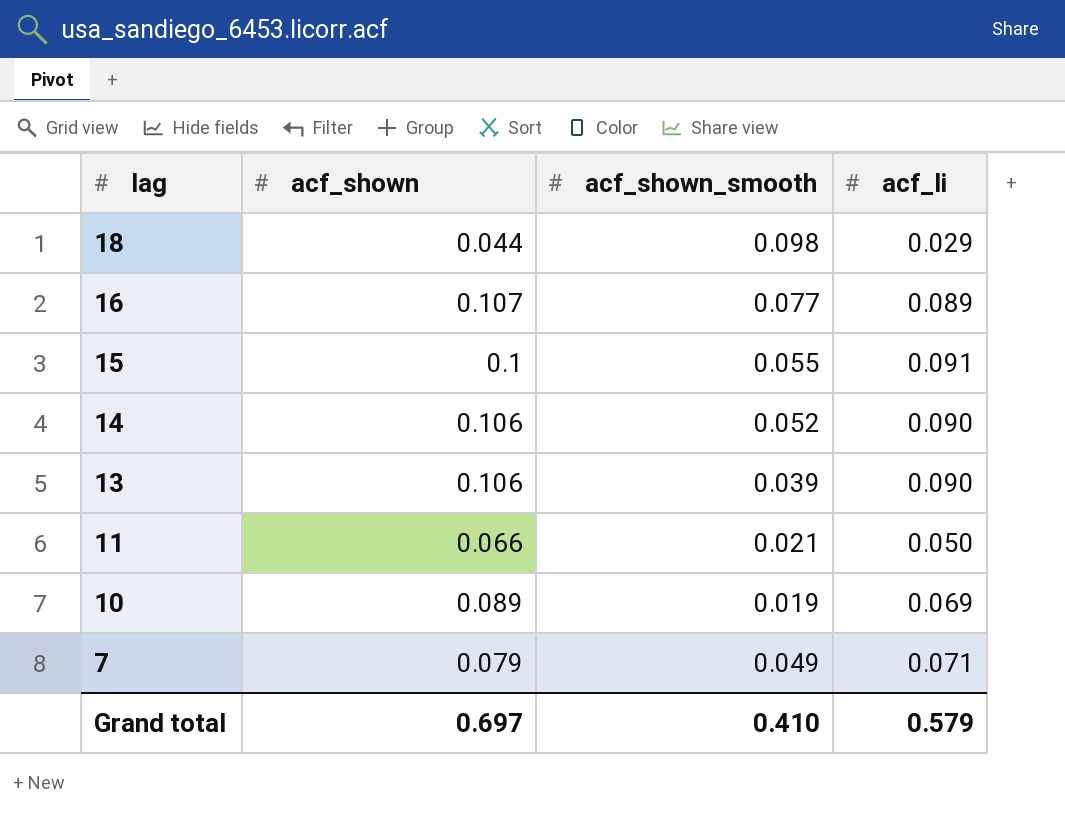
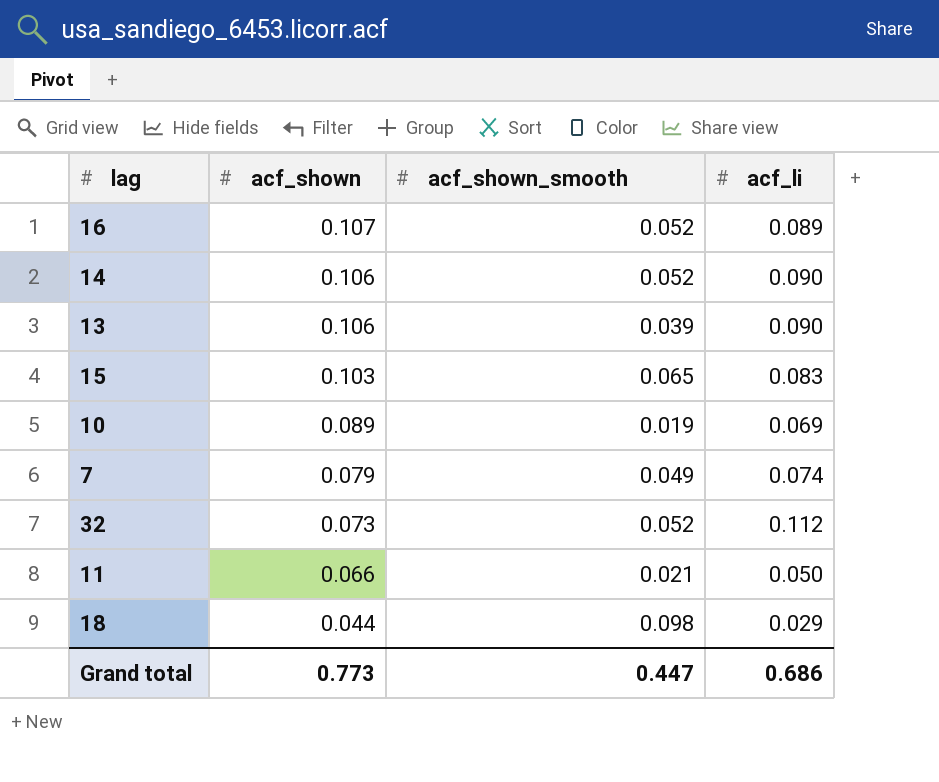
row order: lag descending -> acf_shown descending
16 | acf_shown_smooth: 0.077 -> 0.052
15 | acf_shown: 0.1 -> 0.103
15 | acf_shown_smooth: 0.055 -> 0.065
15 | acf_li: 0.091 -> 0.083
7 | acf_li: 0.071 -> 0.074
row 32: none -> 0.073 | 0.052 | 0.112
Grand total | acf_shown: 0.697 -> 0.773
Grand total | acf_shown_smooth: 0.410 -> 0.447
Grand total | acf_li: 0.579 -> 0.686

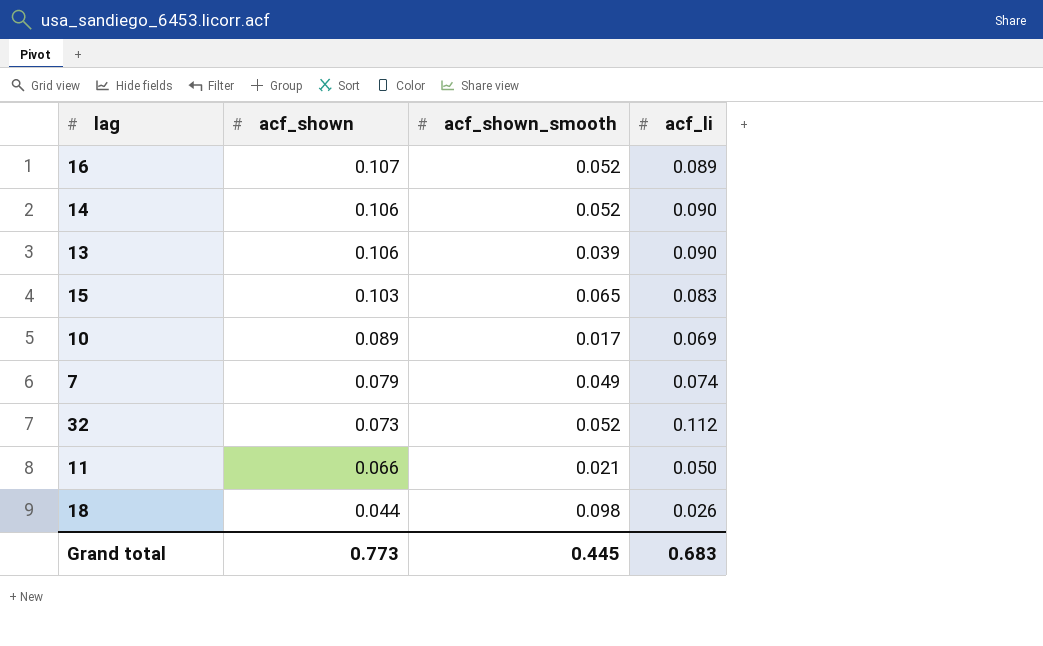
10 | acf_shown_smooth: 0.019 -> 0.017
18 | acf_li: 0.029 -> 0.026
Grand total | acf_shown_smooth: 0.447 -> 0.445
Grand total | acf_li: 0.686 -> 0.683

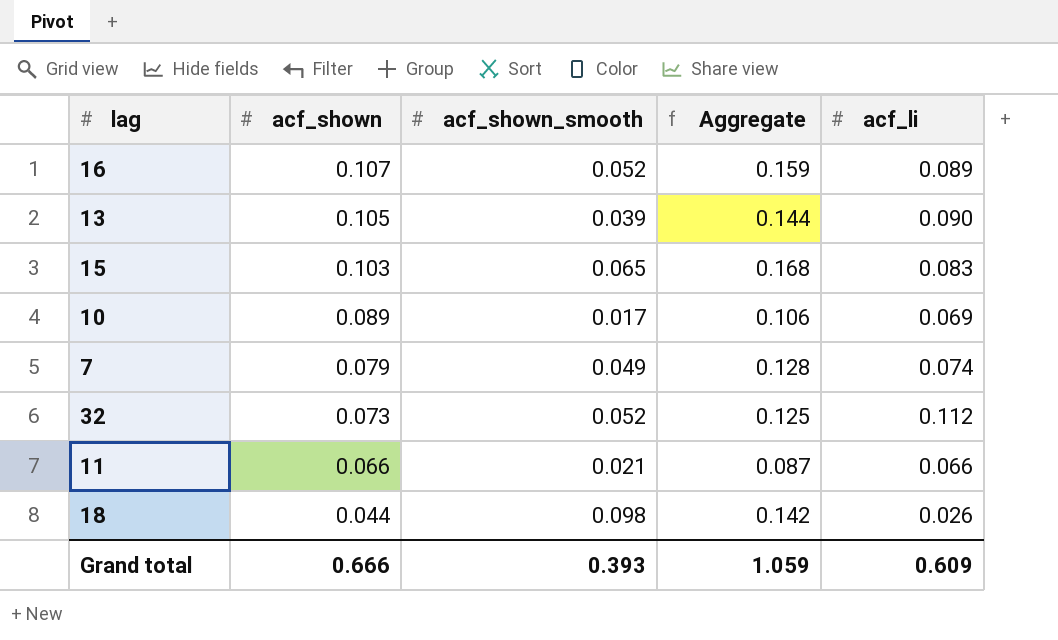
column Aggregate | formula: none -> [acf_shown] + [acf_shown_smooth]
row 14: 0.106 | 0.052 | 0.090 -> none
13 | acf_shown: 0.106 -> 0.105
11 | acf_li: 0.050 -> 0.066
Grand total | acf_shown: 0.773 -> 0.666
Grand total | acf_shown_smooth: 0.445 -> 0.393
Grand total | acf_li: 0.683 -> 0.609

